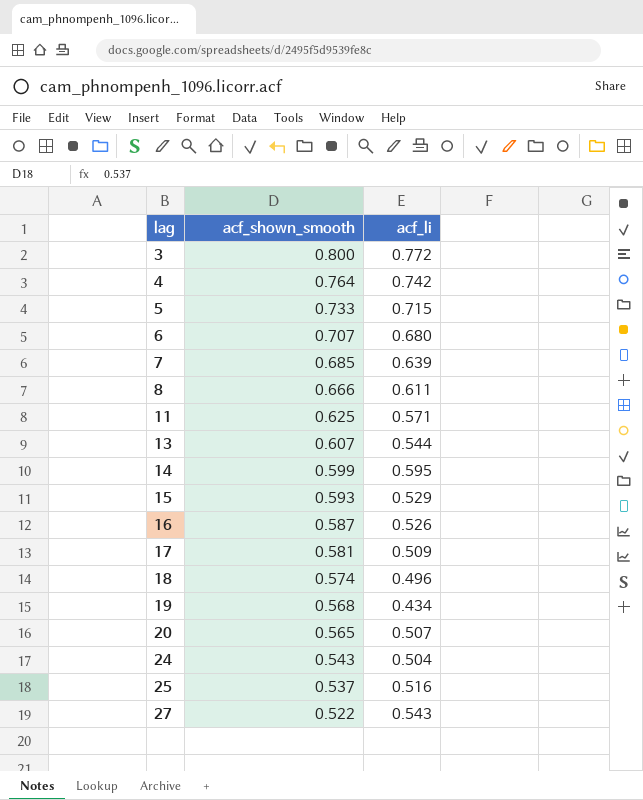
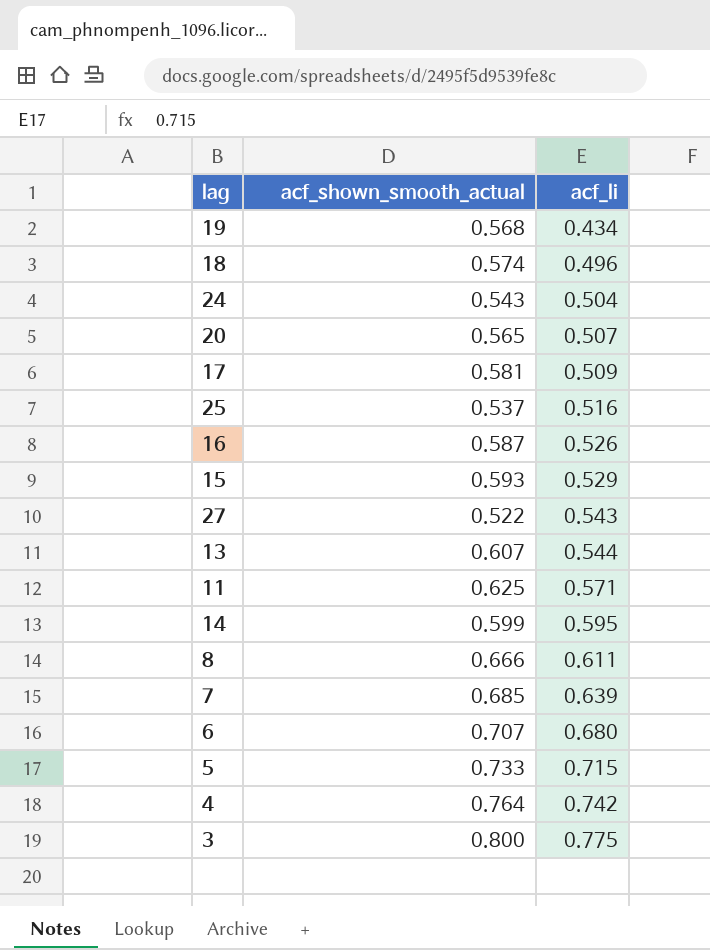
row order: lag ascending -> acf_li ascending
column name: acf_shown_smooth -> acf_shown_smooth_actual
3 | acf_li: 0.772 -> 0.775

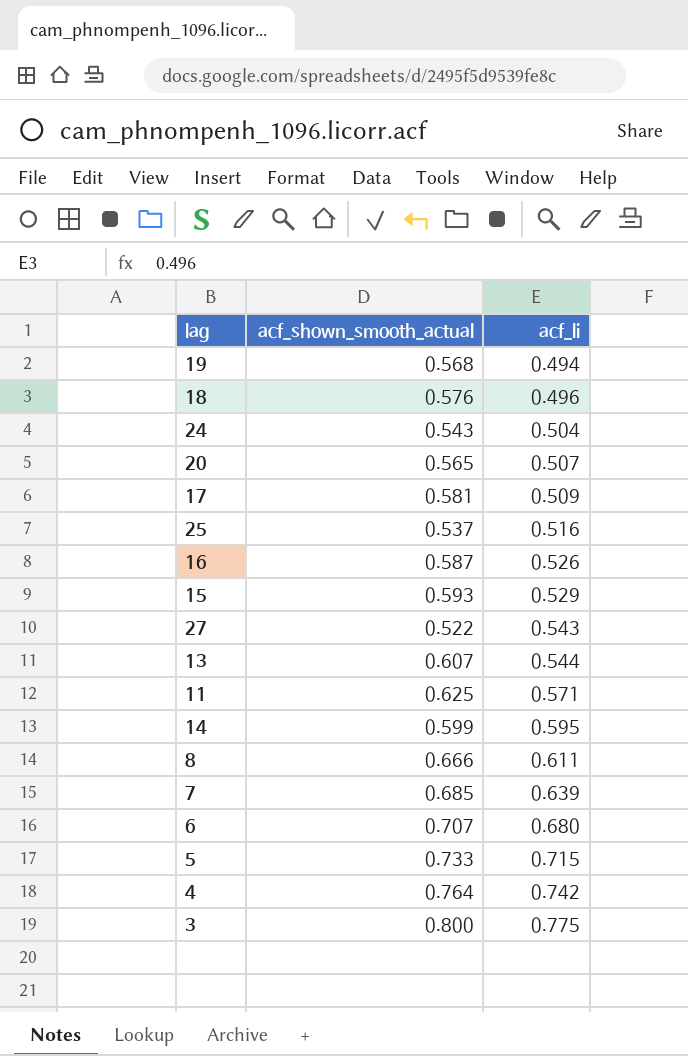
19 | acf_li: 0.434 -> 0.494
18 | acf_shown_smooth_actual: 0.574 -> 0.576

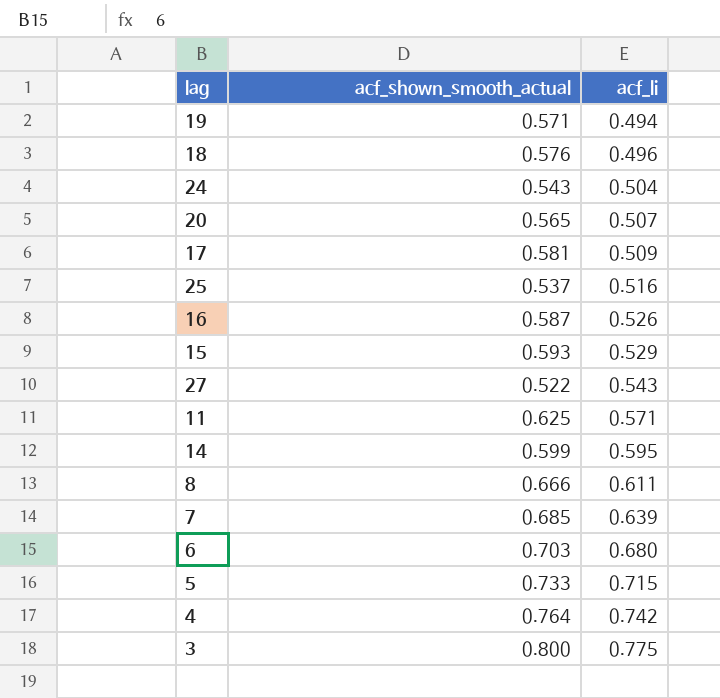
row 13: 0.607 | 0.544 -> none
19 | acf_shown_smooth_actual: 0.568 -> 0.571
6 | acf_shown_smooth_actual: 0.707 -> 0.703

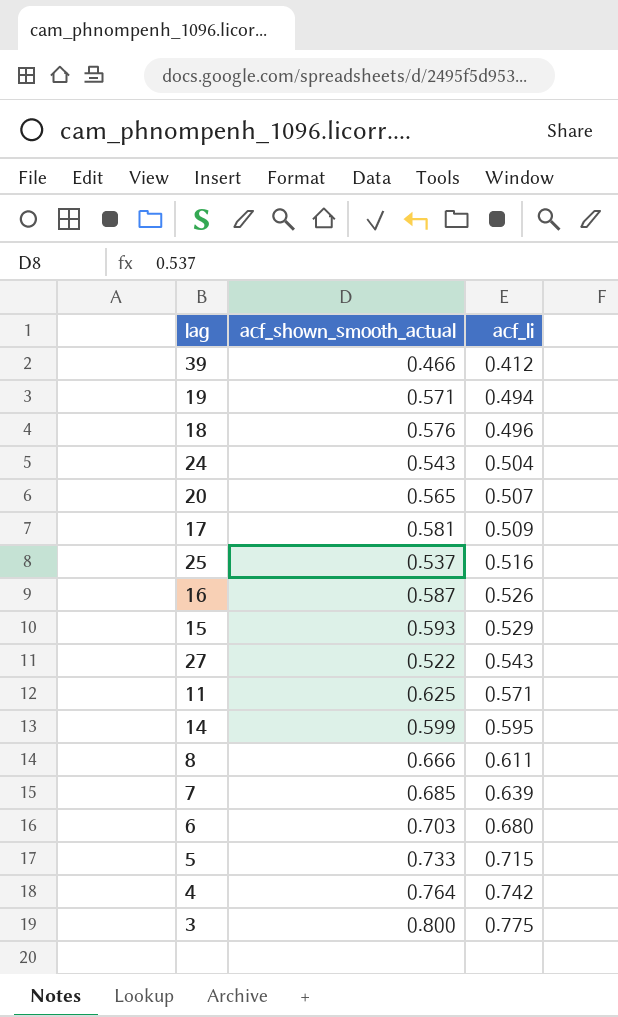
row 39: none -> 0.466 | 0.412

